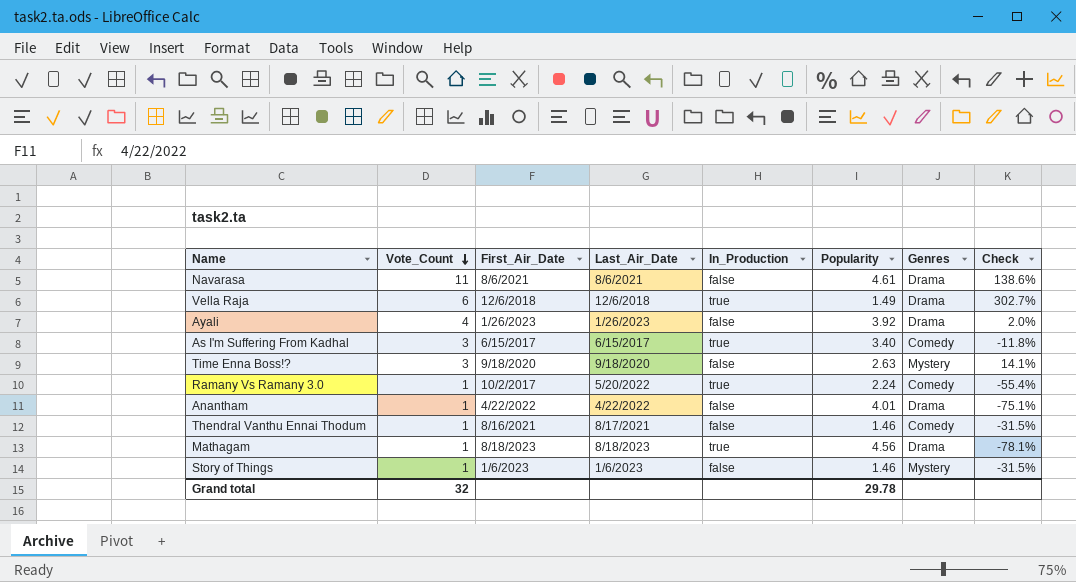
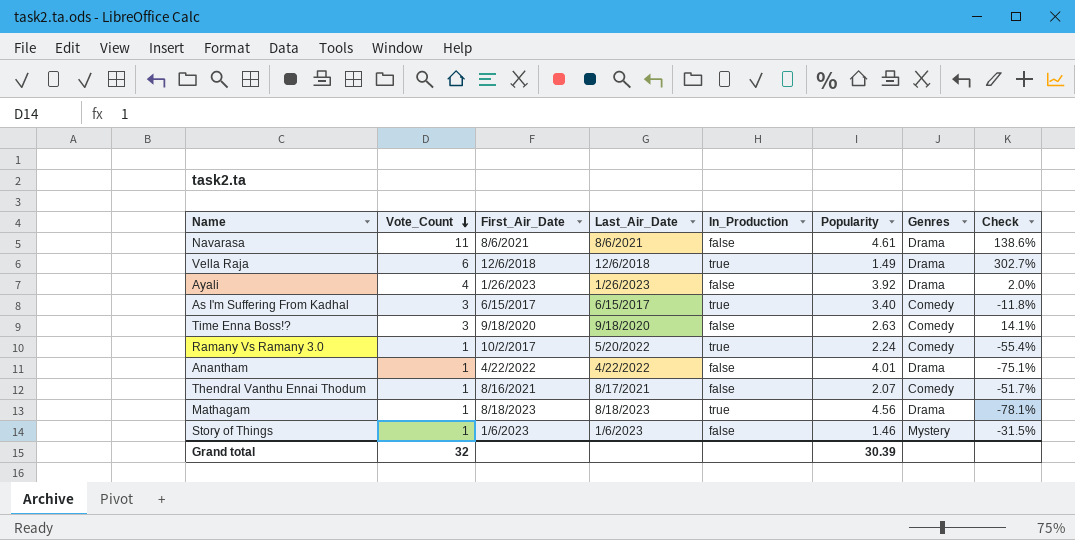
Time Enna Boss!? | Genres: Mystery -> Comedy
Thendral Vanthu Ennai Thodum | Popularity: 1.46 -> 2.07
Thendral Vanthu Ennai Thodum | Check: -31.5% -> -51.7%
Grand total | Popularity: 29.78 -> 30.39

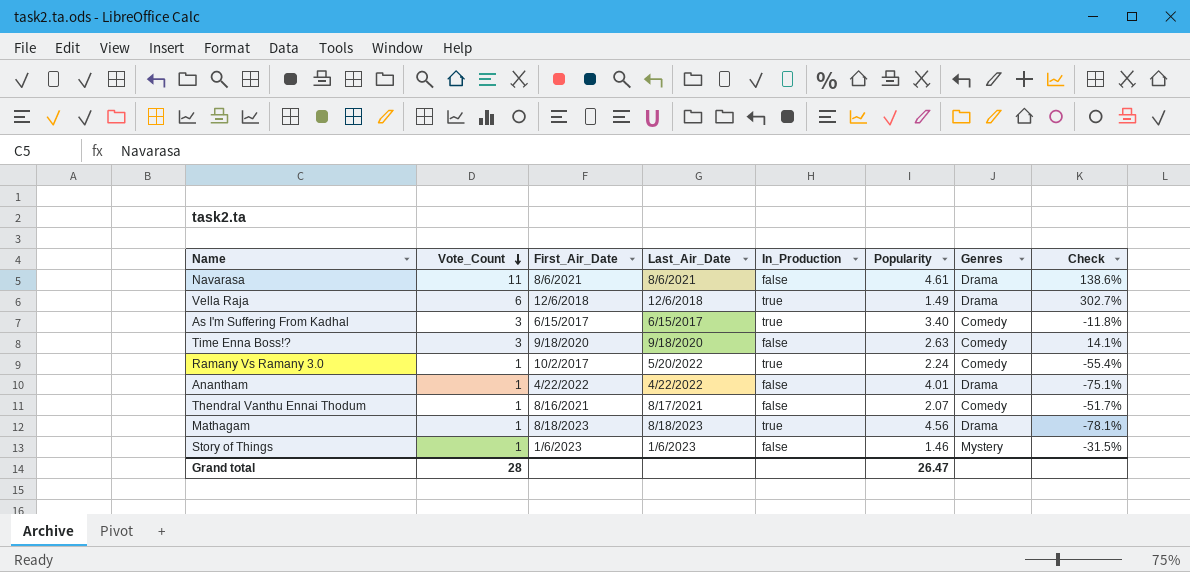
row Ayali: 4 | 1/26/2023 | 1/26/2023 | false | 3.92 | Drama | 2.0% -> none
Grand total | Vote_Count: 32 -> 28
Grand total | Popularity: 30.39 -> 26.47

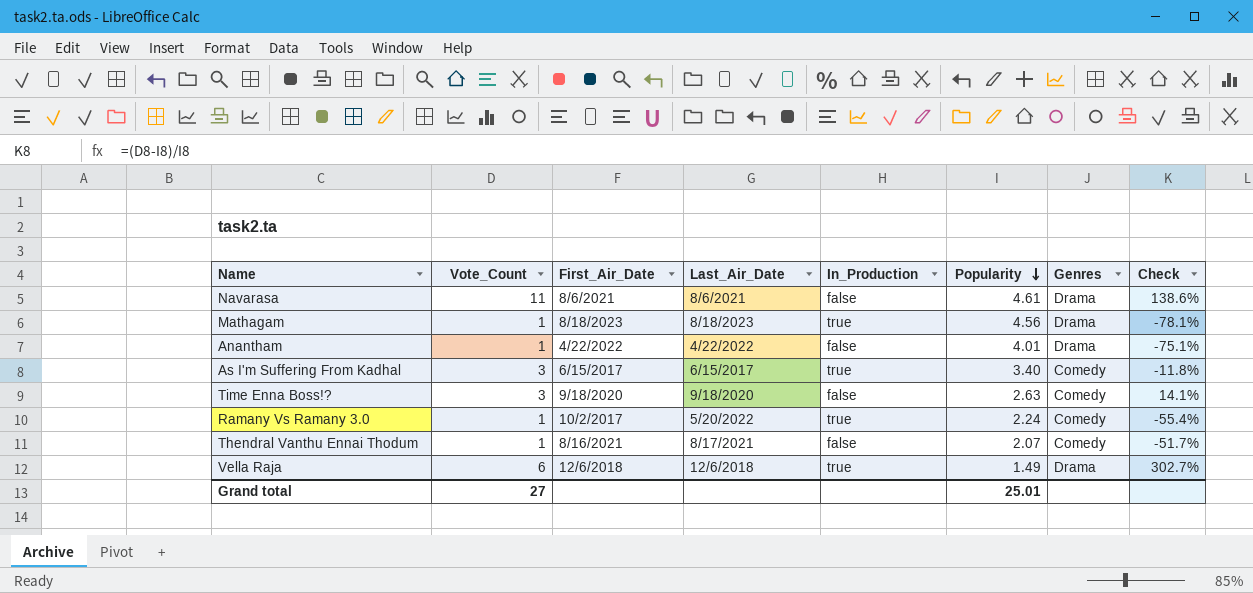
row order: Vote_Count descending -> Popularity descending
row Story of Things: 1 | 1/6/2023 | 1/6/2023 | false | 1.46 | Mystery | -31.5% -> none
Grand total | Vote_Count: 28 -> 27
Grand total | Popularity: 26.47 -> 25.01

